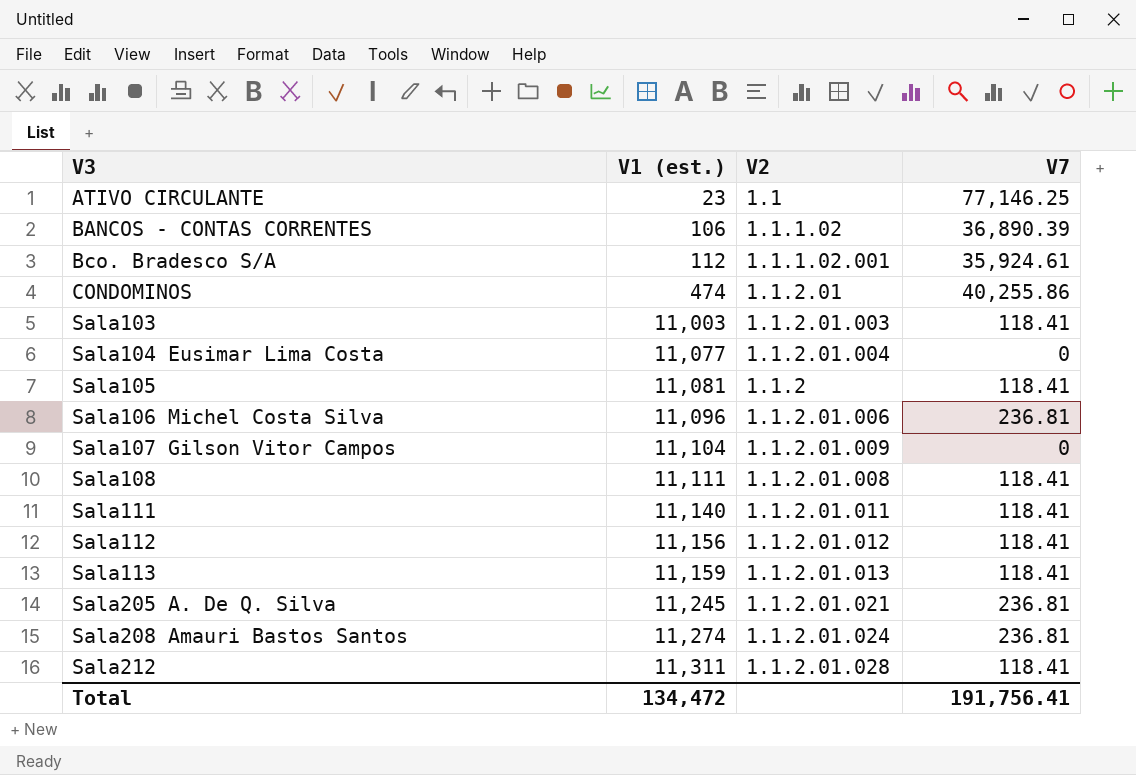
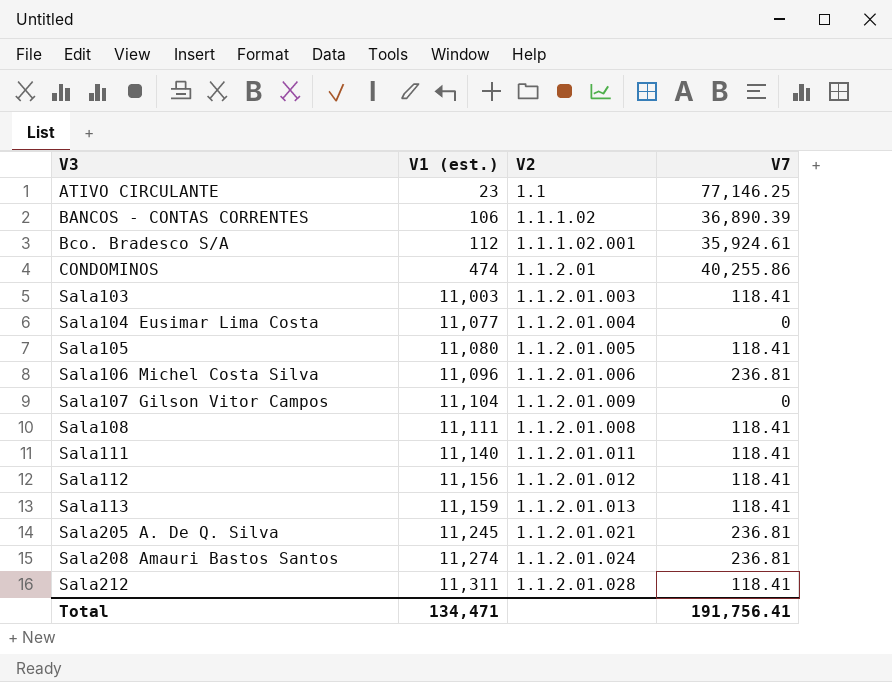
Sala105 | V1 (est.): 11,081 -> 11,080
Sala105 | V2: 1.1.2 -> 1.1.2.01.005
Total | V1 (est.): 134,472 -> 134,471

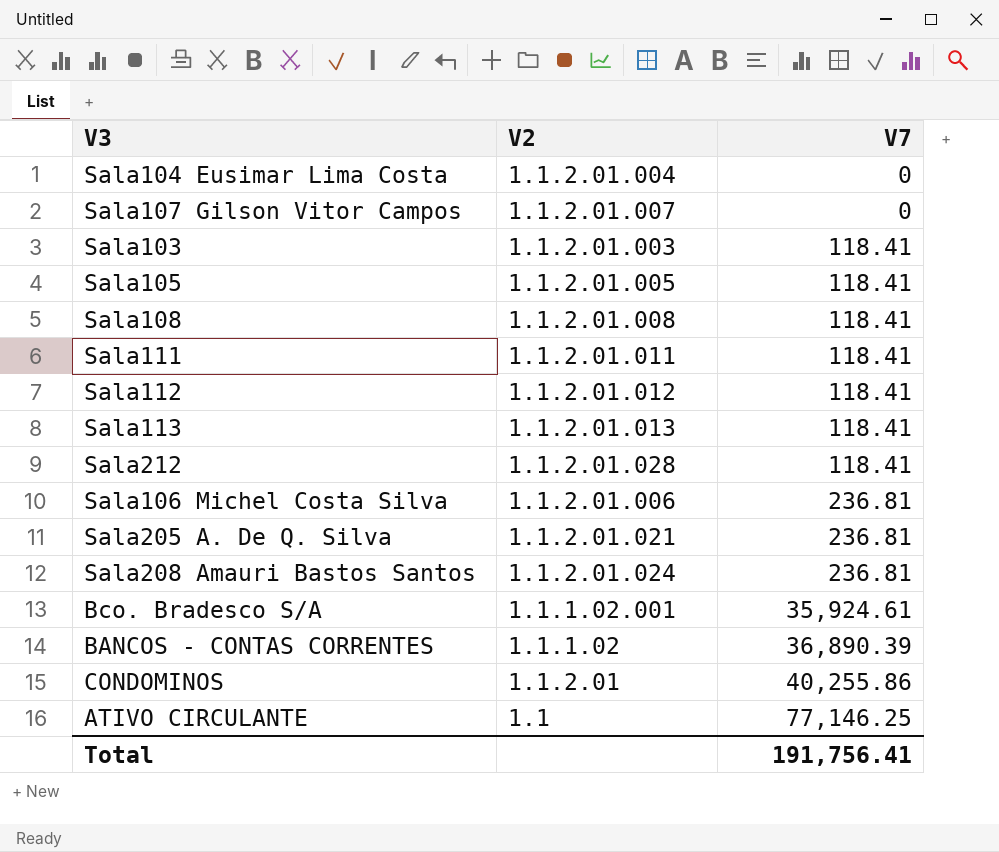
row order: V3 ascending -> V7 ascending
column V1 (est.) | position: 2 -> none
Sala107 Gilson Vitor Campos | V2: 1.1.2.01.009 -> 1.1.2.01.007

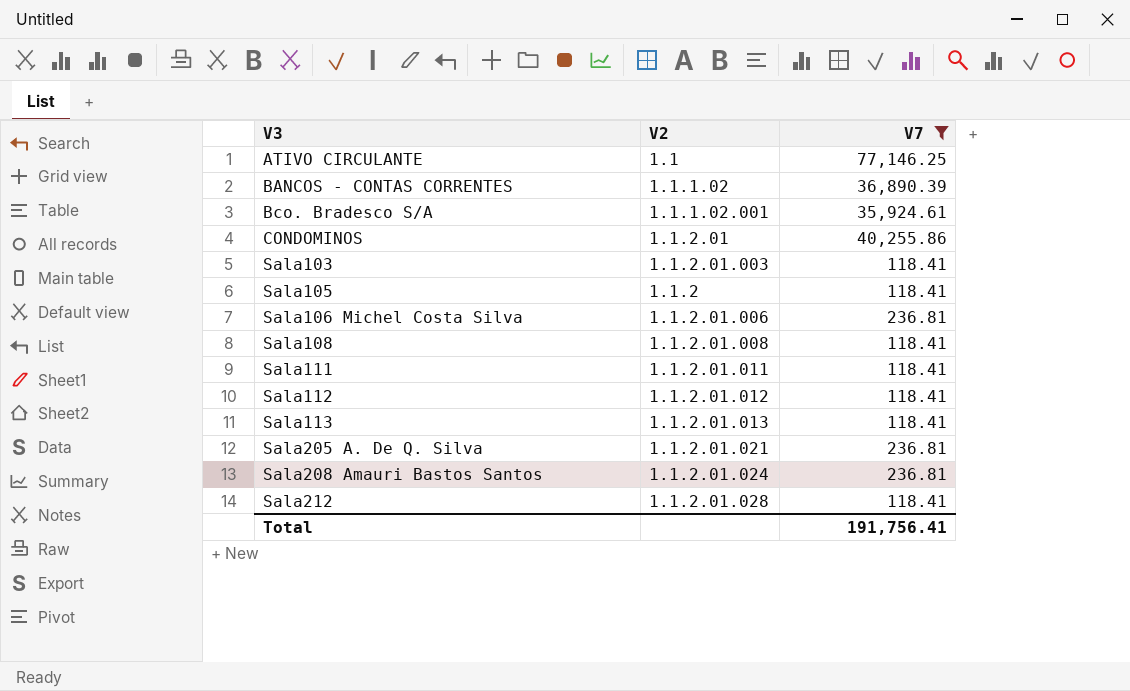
filter: none -> V7 != 0
row order: V7 ascending -> V3 ascending
Sala105 | V2: 1.1.2.01.005 -> 1.1.2

